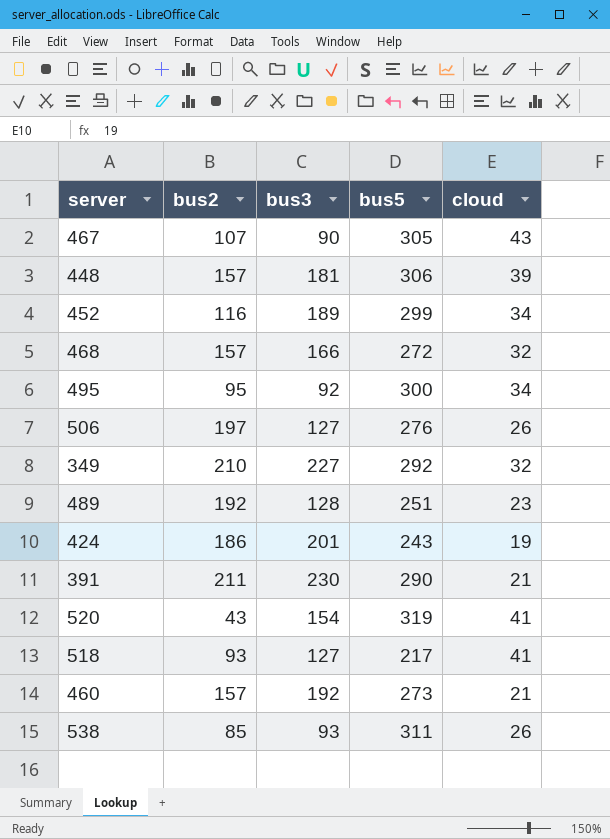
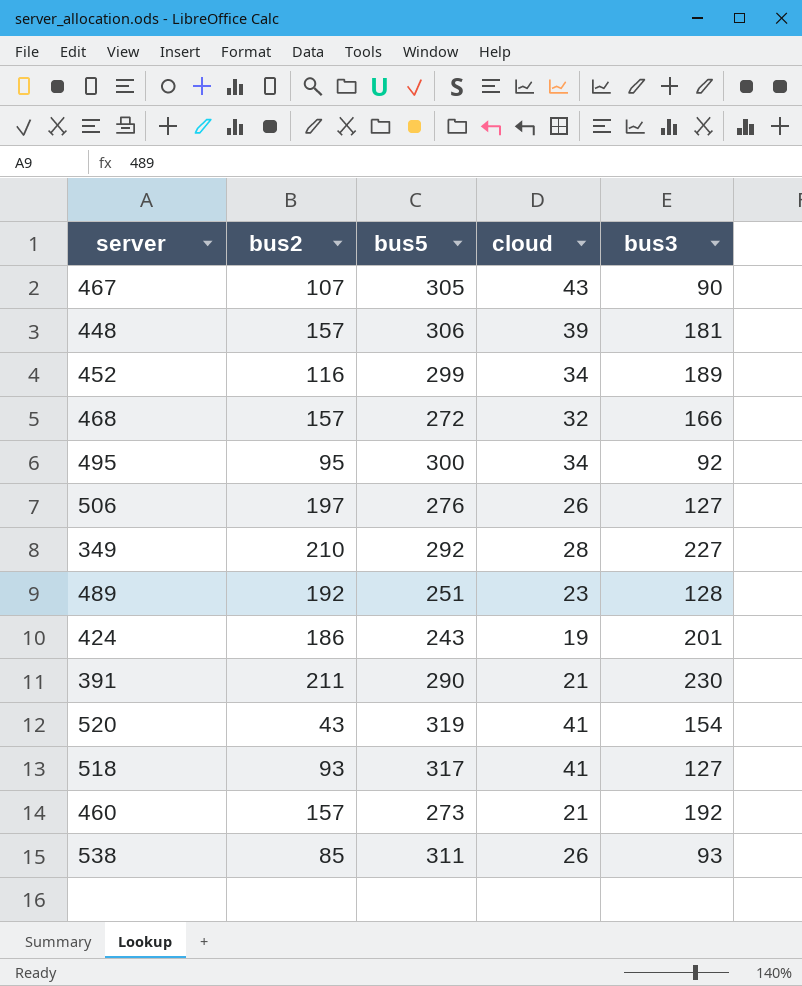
column bus3 | position: 3 -> 5
349 | cloud: 32 -> 28
518 | bus5: 217 -> 317

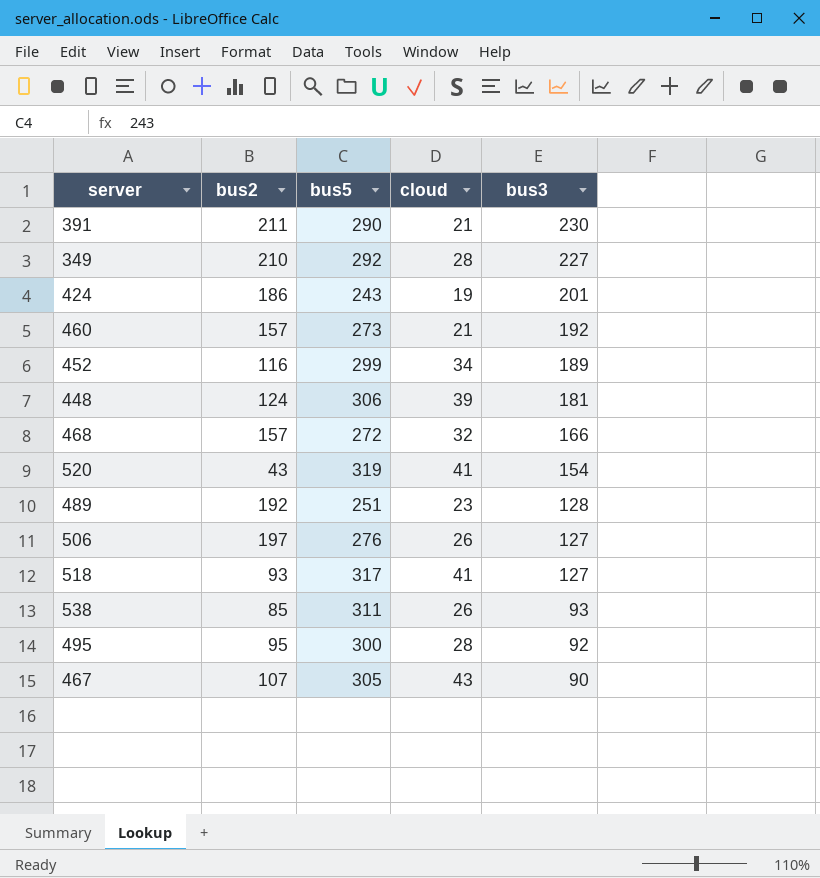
row order: none -> bus3 descending
448 | bus2: 157 -> 124
495 | cloud: 34 -> 28

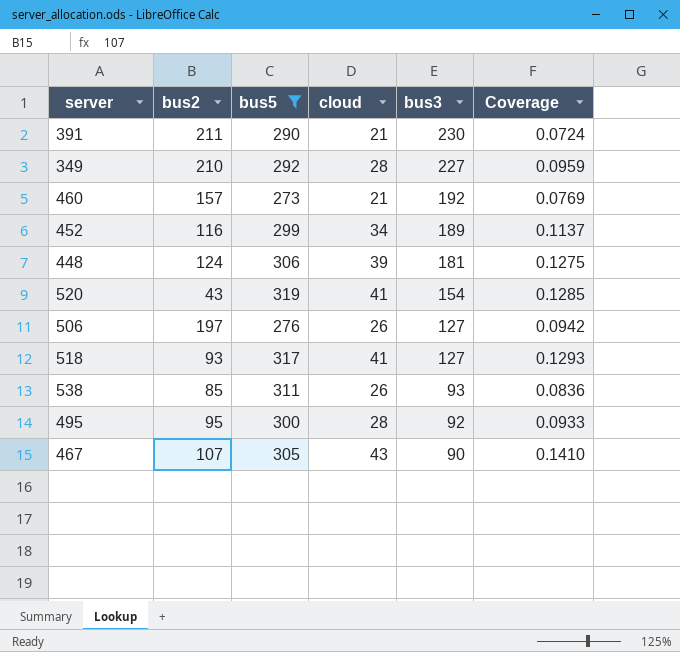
filter: none -> bus5 >= 273
column Coverage | formula: none -> [cloud] / [bus5]

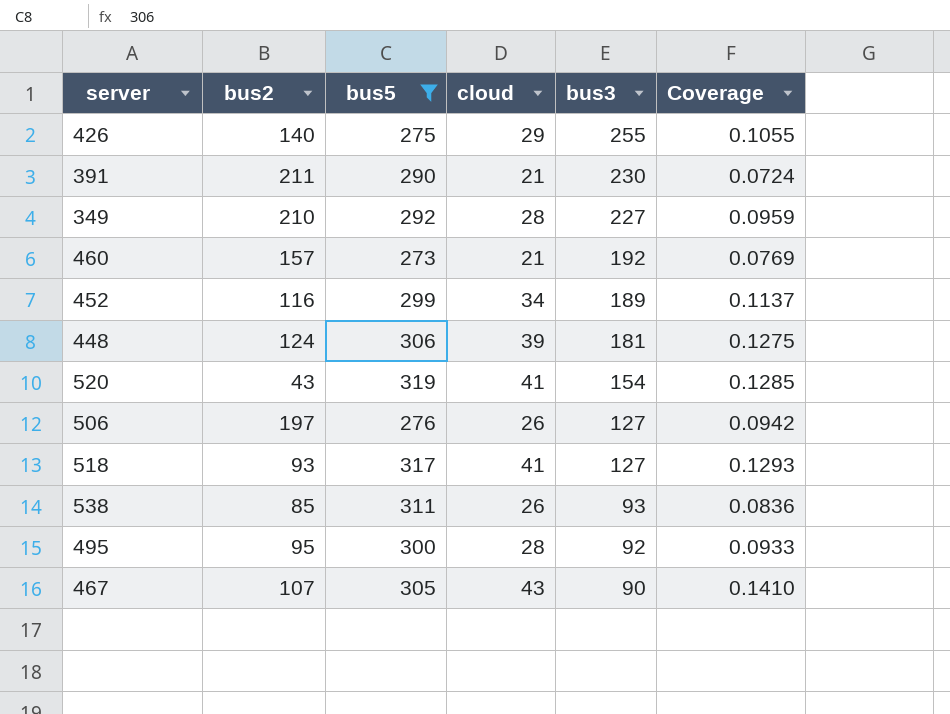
row 426: none -> 140 | 275 | 29 | 255 | 0.1055

